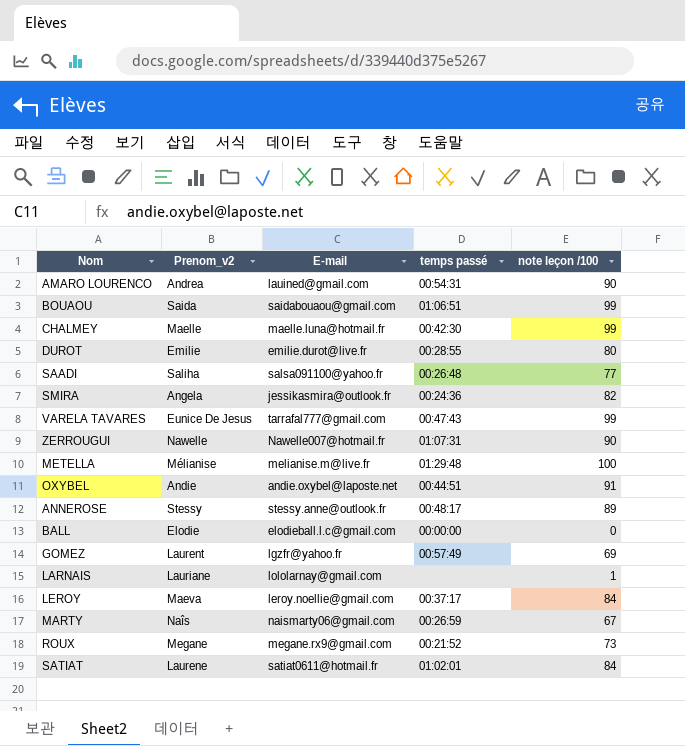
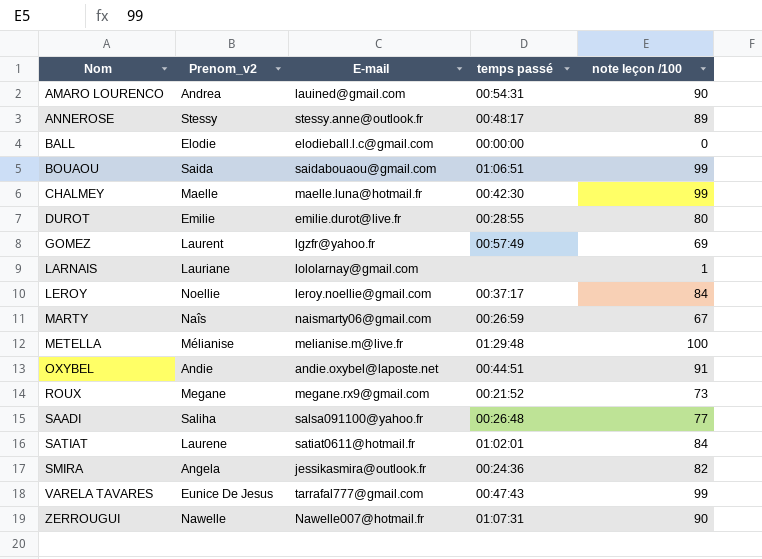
row order: none -> Nom ascending
LEROY | Prenom_v2: Maeva -> Noellie

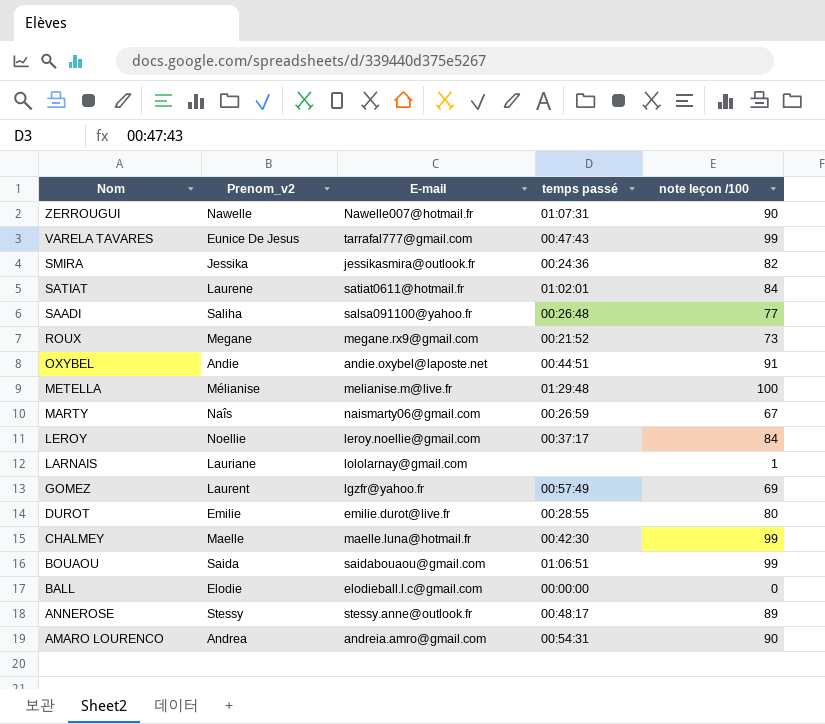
row order: Nom ascending -> Nom descending
SMIRA | Prenom_v2: Angela -> Jessika
AMARO LOURENCO | E-mail: lauined@gmail.com -> andreia.amro@gmail.com

